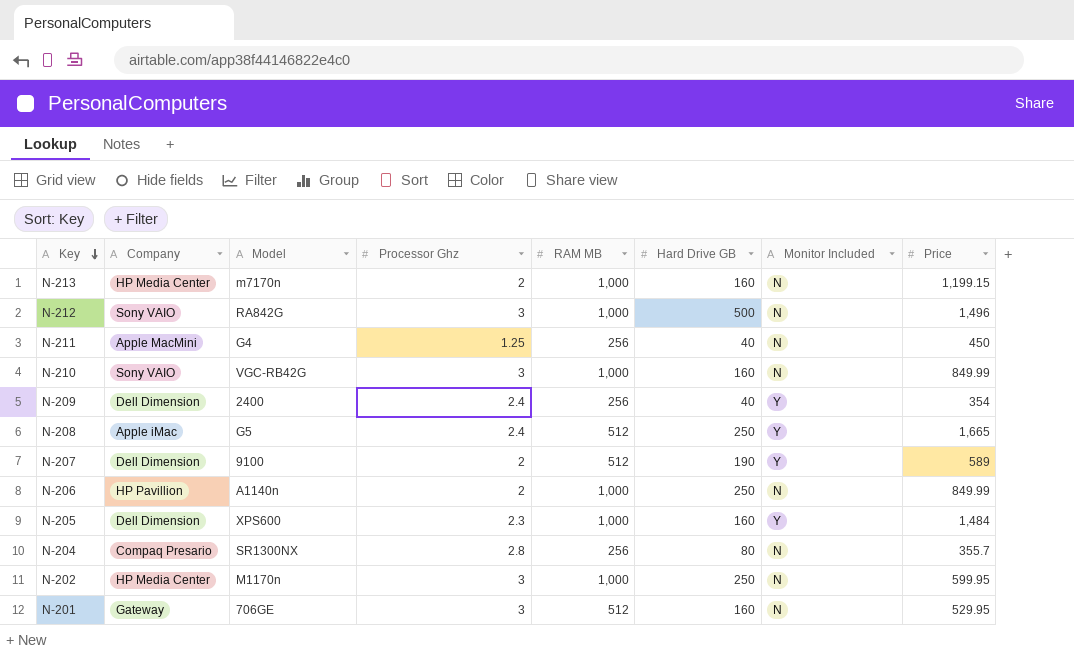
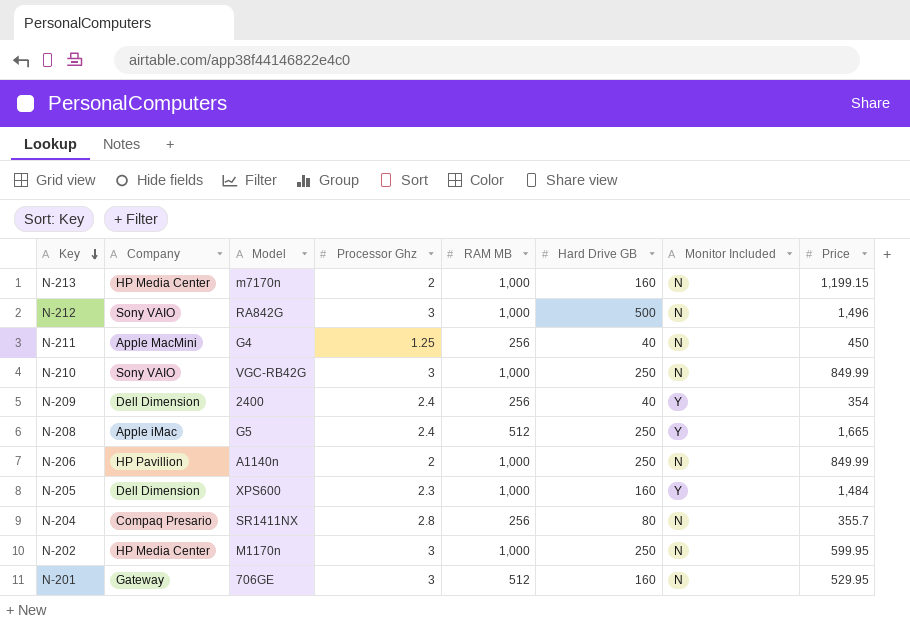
row N-207: Dell Dimension | 9100 | 2 | 512 | 190 | Y | 589 -> none
N-210 | Hard Drive GB: 160 -> 250
N-204 | Model: SR1300NX -> SR1411NX

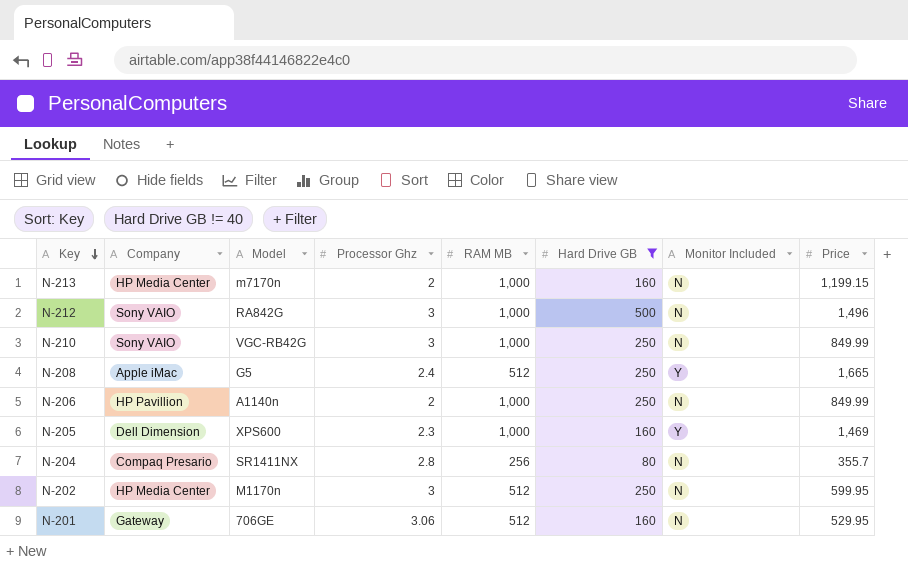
filter: none -> Hard Drive GB != 40
N-205 | Price: 1,484 -> 1,469
N-202 | RAM MB: 1,000 -> 512
N-201 | Processor Ghz: 3 -> 3.06

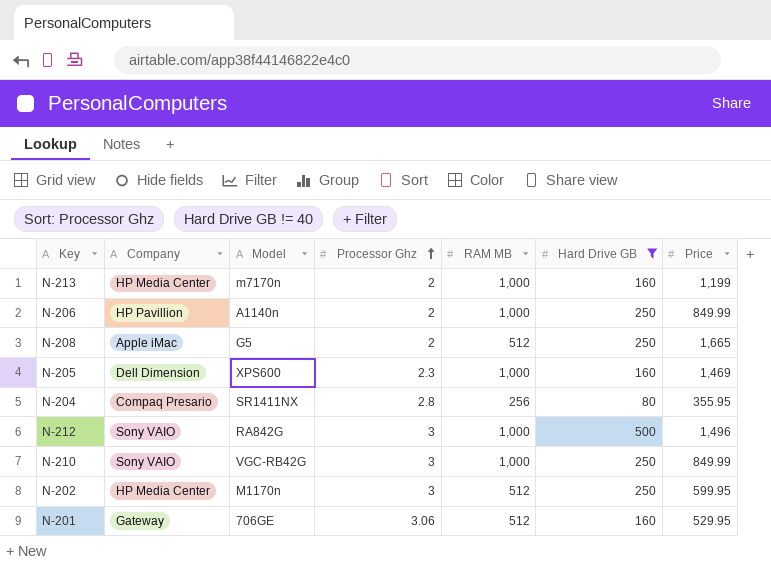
row order: Key descending -> Processor Ghz ascending
column Monitor Included | position: 7 -> none
N-213 | Price: 1,199.15 -> 1,199
N-208 | Processor Ghz: 2.4 -> 2
N-204 | Price: 355.7 -> 355.95

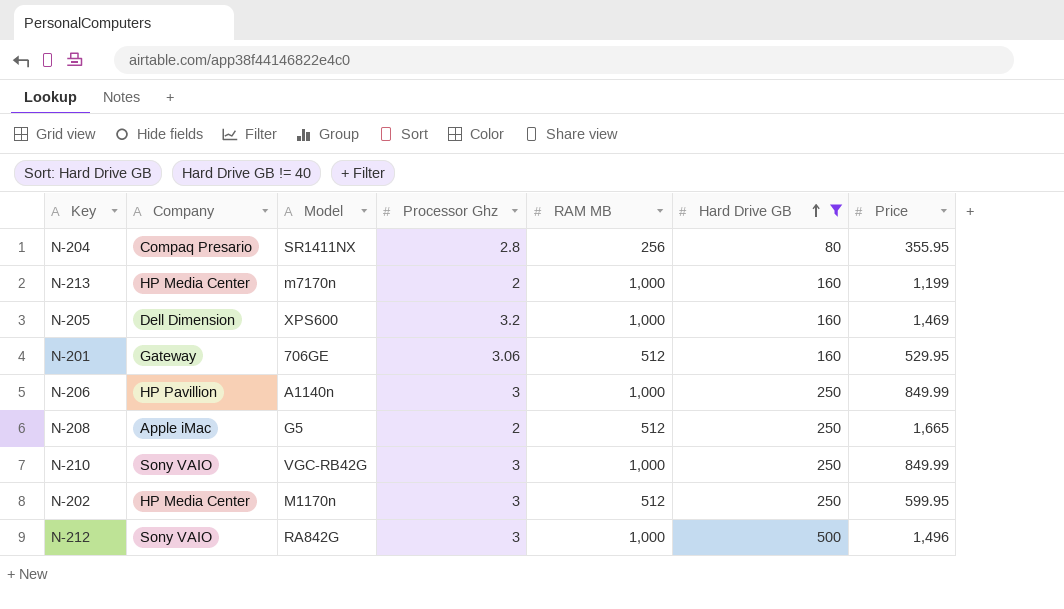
row order: Processor Ghz ascending -> Hard Drive GB ascending
N-205 | Processor Ghz: 2.3 -> 3.2
N-206 | Processor Ghz: 2 -> 3

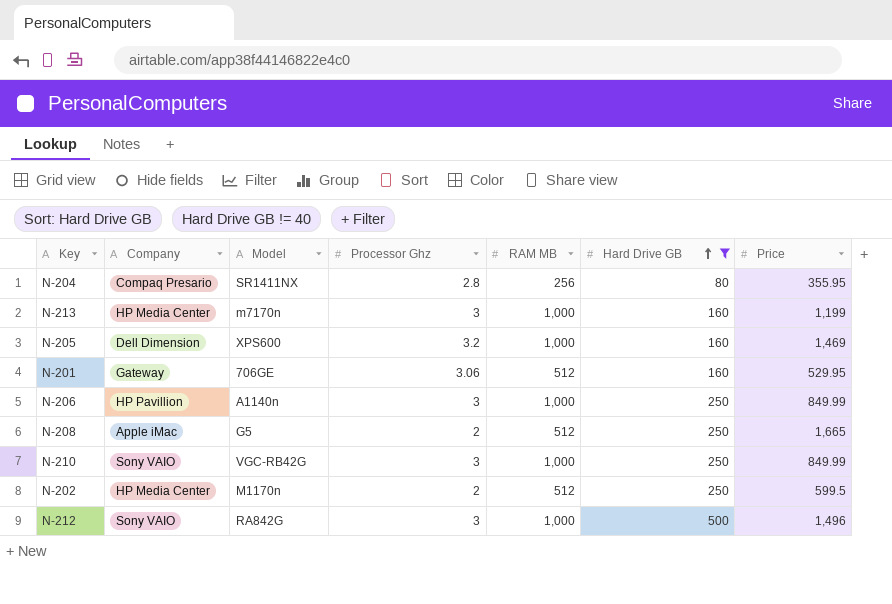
N-213 | Processor Ghz: 2 -> 3
N-202 | Processor Ghz: 3 -> 2
N-202 | Price: 599.95 -> 599.5

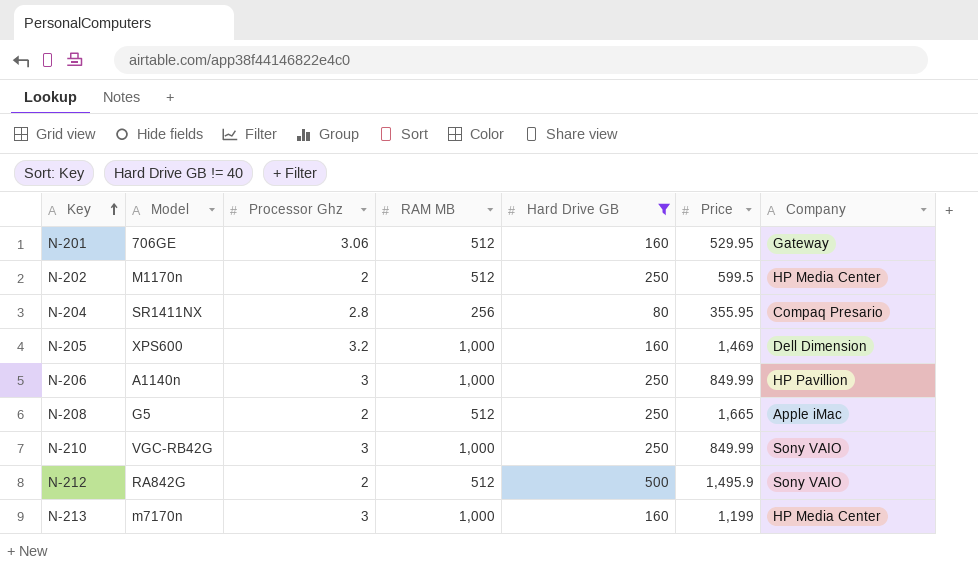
row order: Hard Drive GB ascending -> Key ascending
column Company | position: 2 -> 7
N-212 | Processor Ghz: 3 -> 2
N-212 | RAM MB: 1,000 -> 512
N-212 | Price: 1,496 -> 1,495.9

